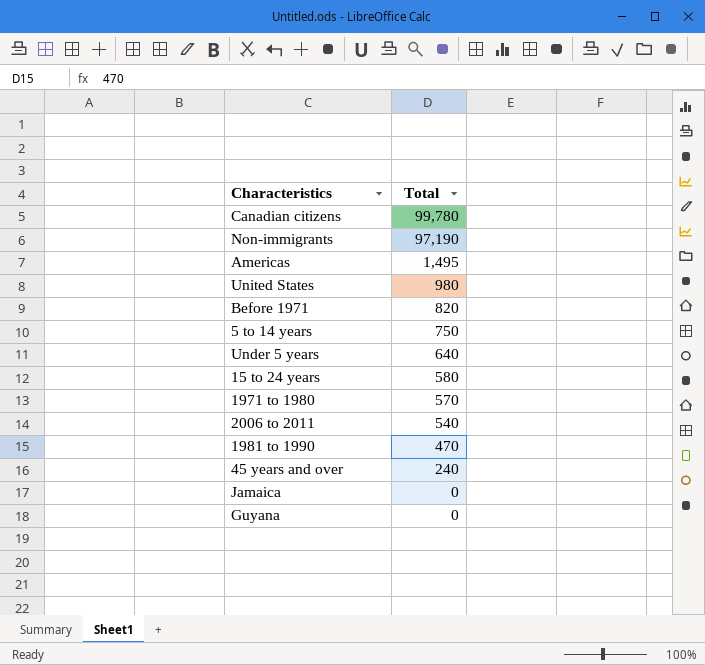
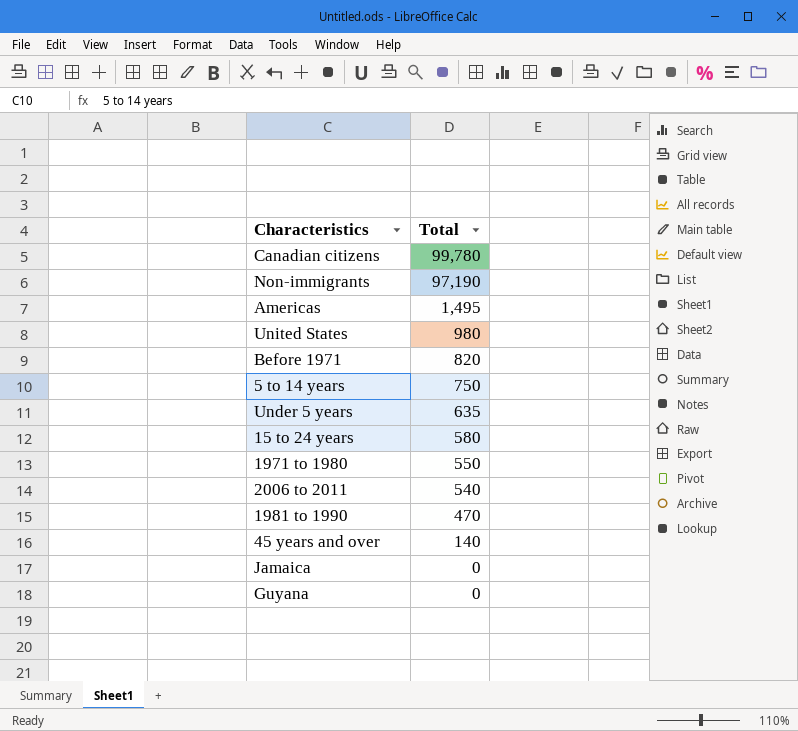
Under 5 years | Total: 640 -> 635
1971 to 1980 | Total: 570 -> 550
45 years and over | Total: 240 -> 140

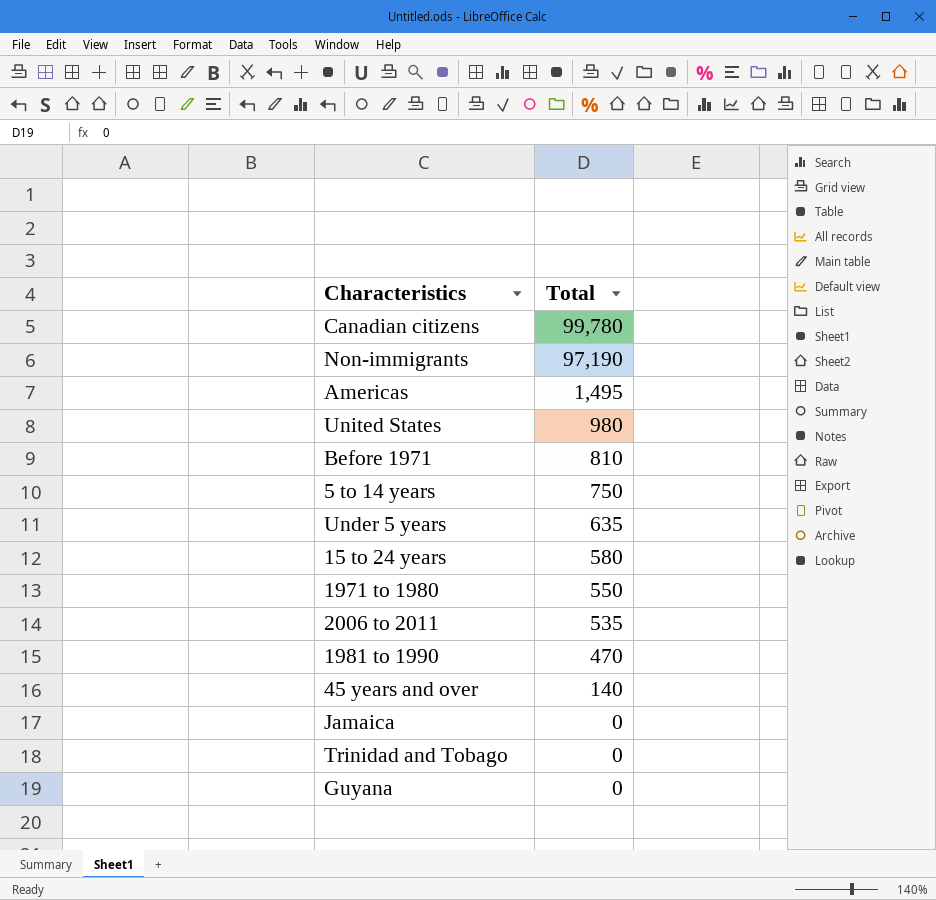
Before 1971 | Total: 820 -> 810
2006 to 2011 | Total: 540 -> 535
row Trinidad and Tobago: none -> 0

